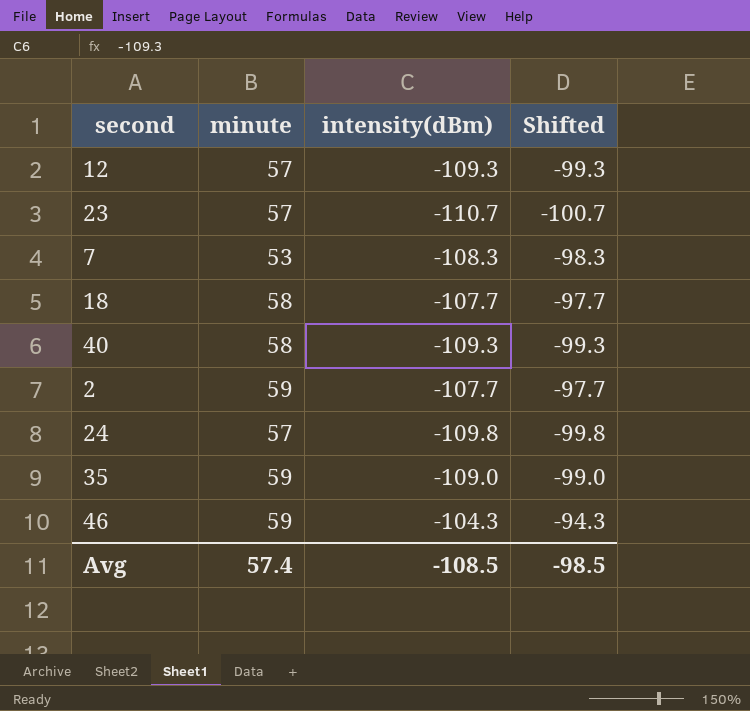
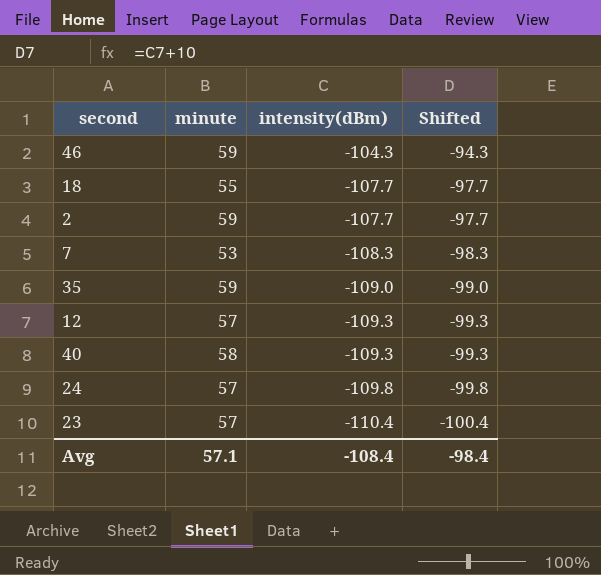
row order: none -> intensity(dBm) descending
18 | minute: 58 -> 55
23 | intensity(dBm): -110.7 -> -110.4
23 | Shifted: -100.7 -> -100.4
Avg | minute: 57.4 -> 57.1
Avg | intensity(dBm): -108.5 -> -108.4
Avg | Shifted: -98.5 -> -98.4

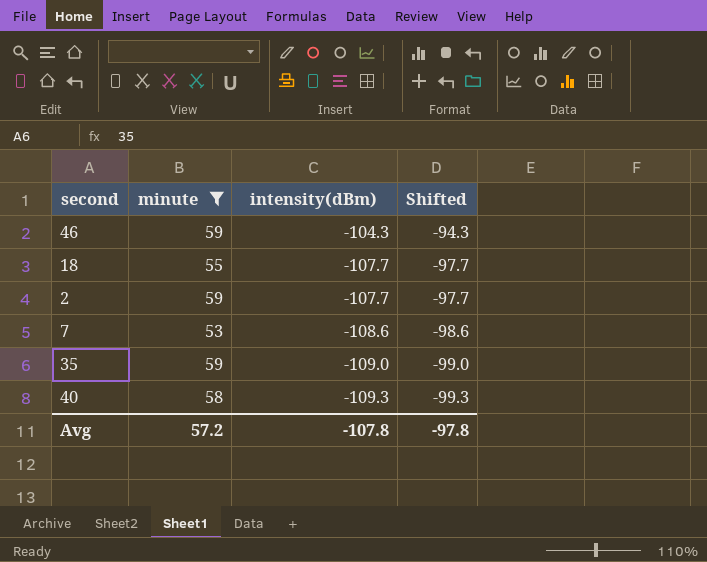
filter: none -> minute != 57
7 | intensity(dBm): -108.3 -> -108.6
7 | Shifted: -98.3 -> -98.6
Avg | minute: 57.1 -> 57.2
Avg | intensity(dBm): -108.4 -> -107.8
Avg | Shifted: -98.4 -> -97.8

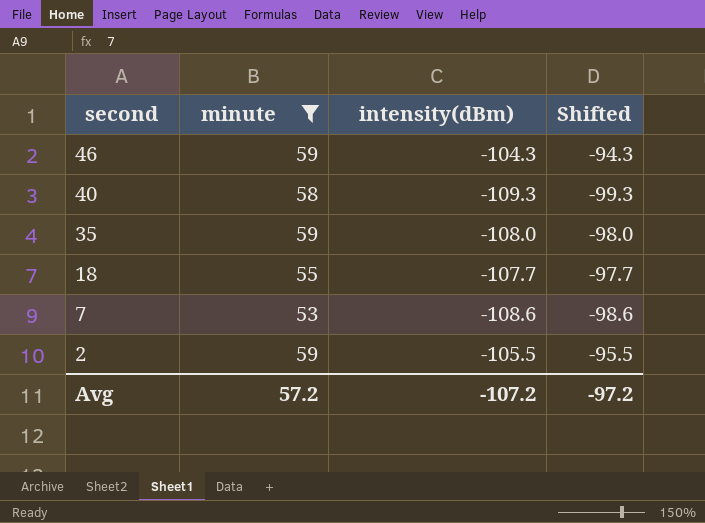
row order: intensity(dBm) descending -> second descending
35 | intensity(dBm): -109.0 -> -108.0
35 | Shifted: -99.0 -> -98.0
2 | intensity(dBm): -107.7 -> -105.5
2 | Shifted: -97.7 -> -95.5
Avg | intensity(dBm): -107.8 -> -107.2
Avg | Shifted: -97.8 -> -97.2

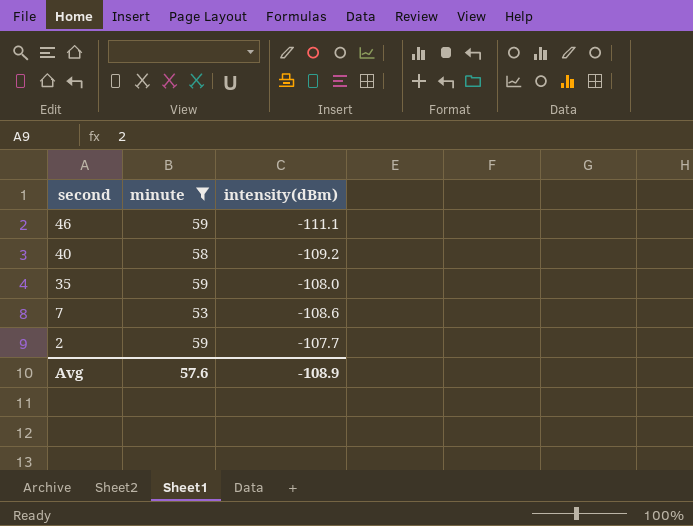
column Shifted | formula: [intensity(dBm)] + 10 -> none
row 18: 55 | -107.7 | -97.7 -> none
46 | intensity(dBm): -104.3 -> -111.1
40 | intensity(dBm): -109.3 -> -109.2
2 | intensity(dBm): -105.5 -> -107.7
Avg | minute: 57.2 -> 57.6
Avg | intensity(dBm): -107.2 -> -108.9

